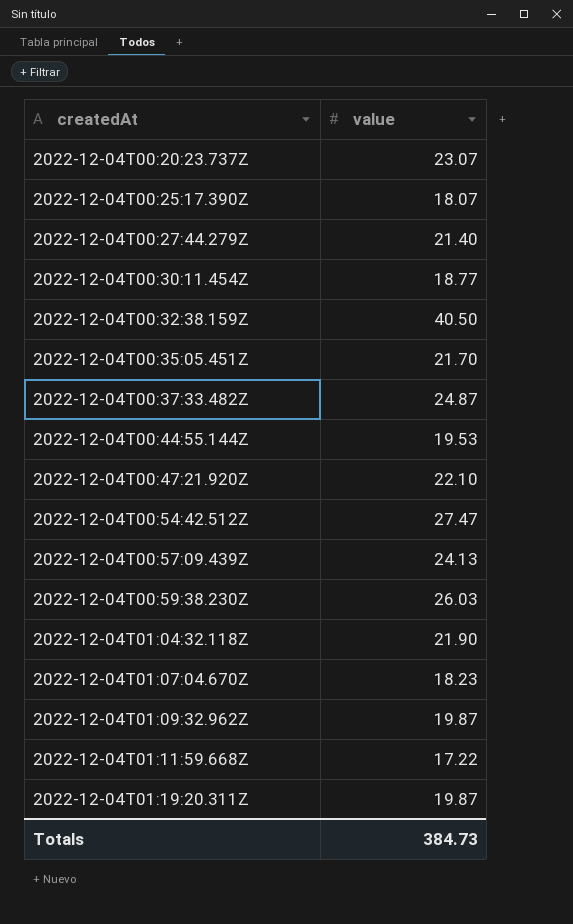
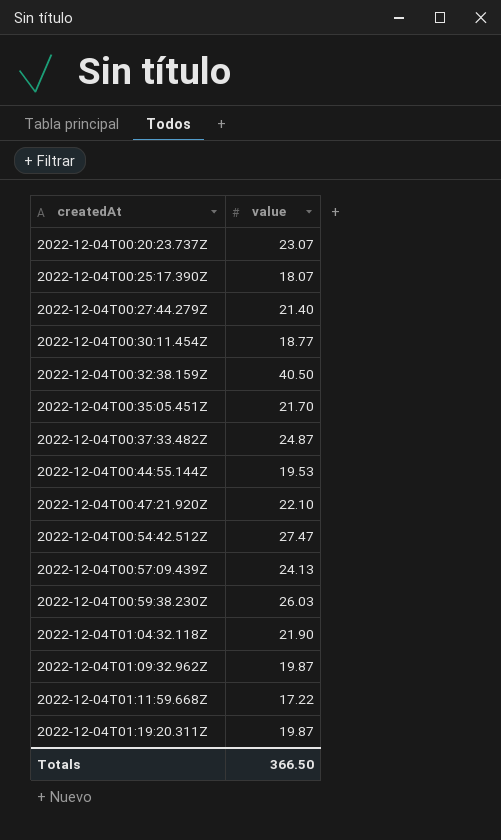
row 2022-12-04T01:07:04.670Z: 18.23 -> none
Totals | value: 384.73 -> 366.50

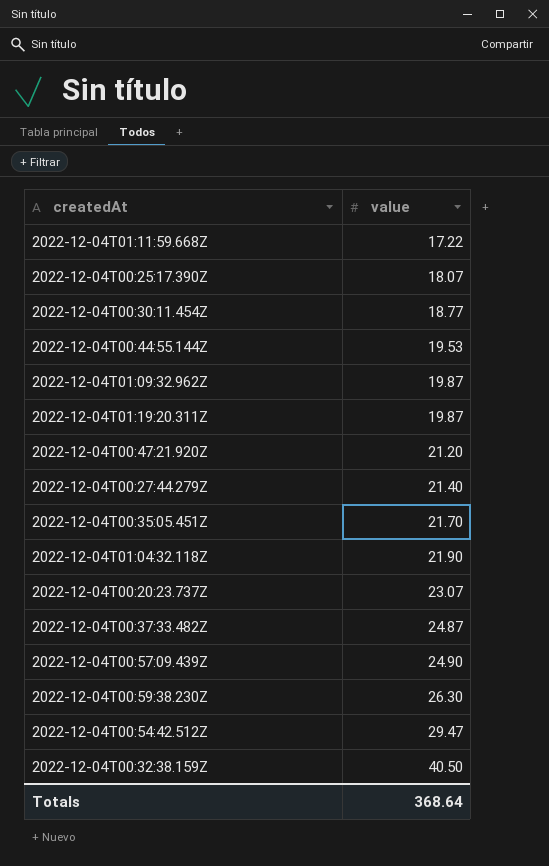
row order: createdAt ascending -> value ascending
2022-12-04T00:47:21.920Z | value: 22.10 -> 21.20
2022-12-04T00:57:09.439Z | value: 24.13 -> 24.90
2022-12-04T00:59:38.230Z | value: 26.03 -> 26.30
2022-12-04T00:54:42.512Z | value: 27.47 -> 29.47
Totals | value: 366.50 -> 368.64

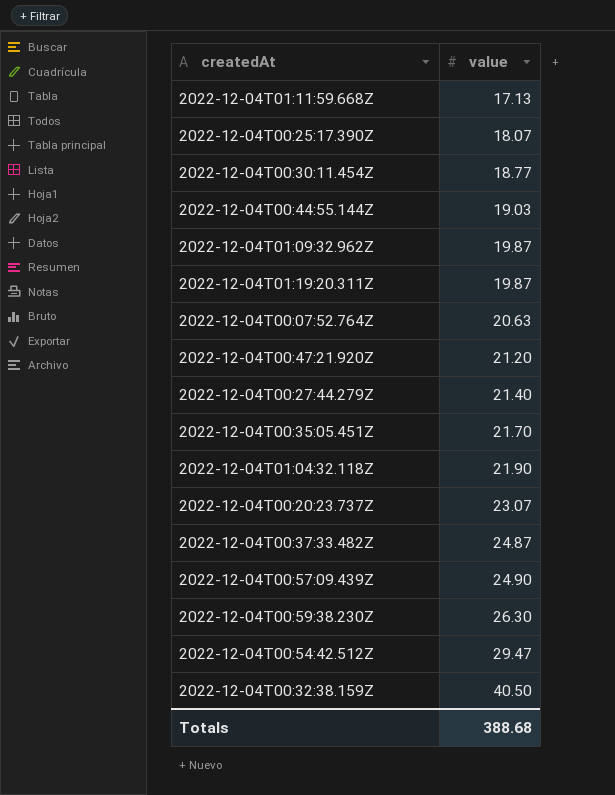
2022-12-04T01:11:59.668Z | value: 17.22 -> 17.13
2022-12-04T00:44:55.144Z | value: 19.53 -> 19.03
row 2022-12-04T00:07:52.764Z: none -> 20.63
Totals | value: 368.64 -> 388.68

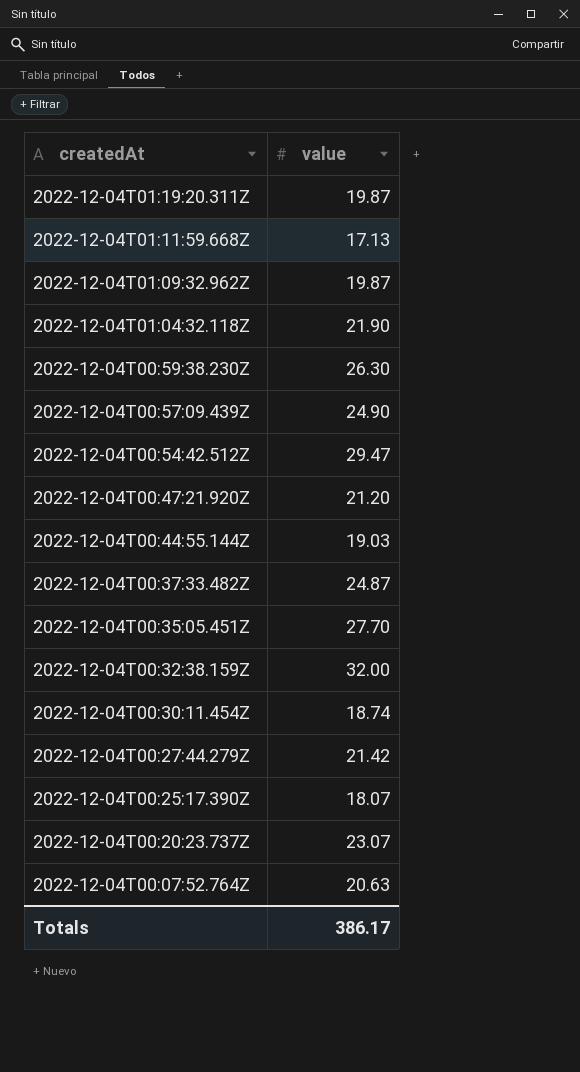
row order: value ascending -> createdAt descending
2022-12-04T00:35:05.451Z | value: 21.70 -> 27.70
2022-12-04T00:32:38.159Z | value: 40.50 -> 32.00
2022-12-04T00:30:11.454Z | value: 18.77 -> 18.74
2022-12-04T00:27:44.279Z | value: 21.40 -> 21.42
Totals | value: 388.68 -> 386.17

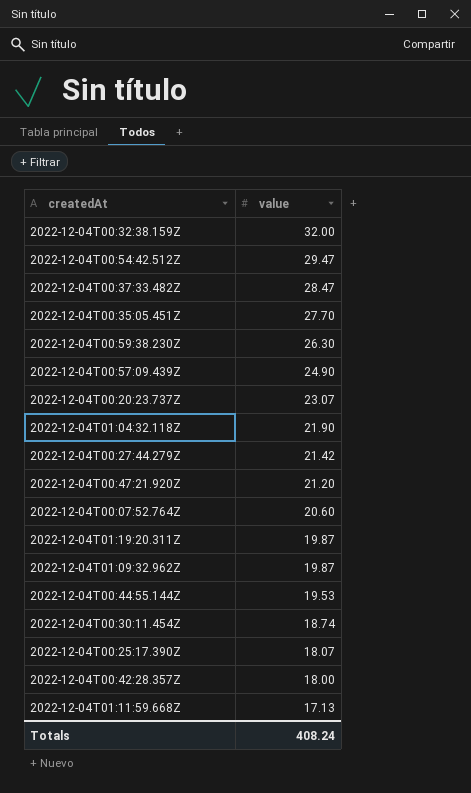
row order: createdAt descending -> value descending
2022-12-04T00:37:33.482Z | value: 24.87 -> 28.47
2022-12-04T00:07:52.764Z | value: 20.63 -> 20.60
2022-12-04T00:44:55.144Z | value: 19.03 -> 19.53
row 2022-12-04T00:42:28.357Z: none -> 18.00
Totals | value: 386.17 -> 408.24

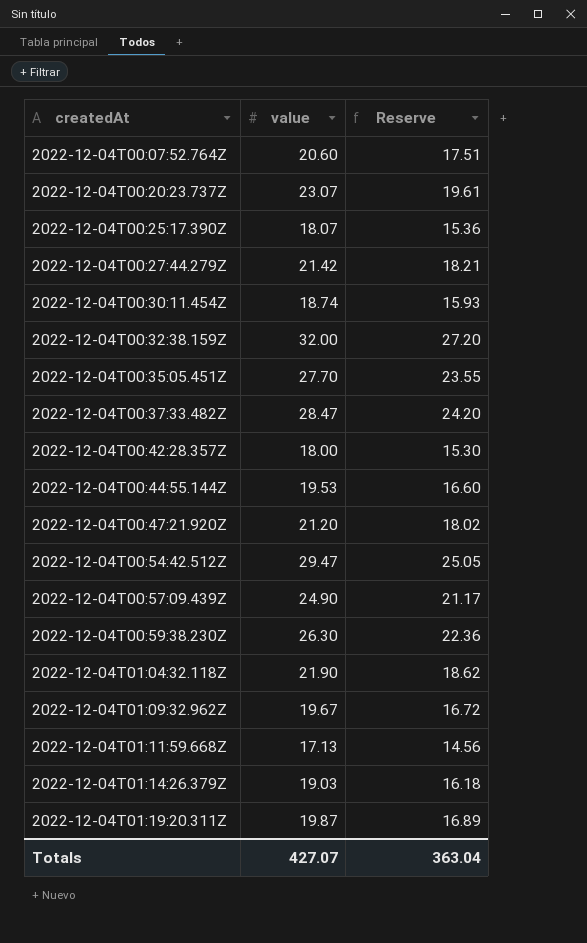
row order: value descending -> createdAt ascending
column Reserve | formula: none -> [value] * 0.85
2022-12-04T01:09:32.962Z | value: 19.87 -> 19.67
row 2022-12-04T01:14:26.379Z: none -> 19.03 | 16.18
Totals | value: 408.24 -> 427.07

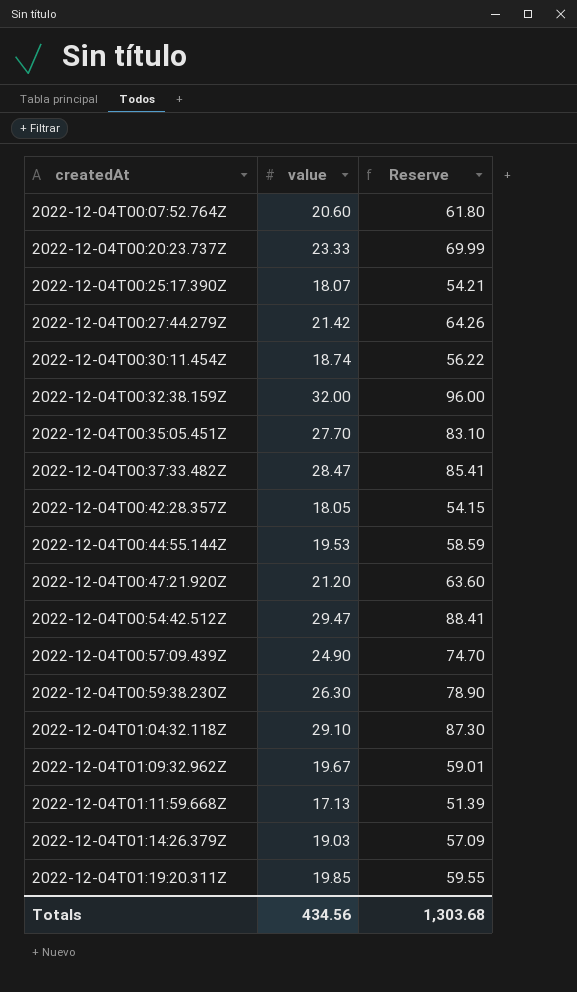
column Reserve | formula: [value] * 0.85 -> [value] * 3
2022-12-04T00:20:23.737Z | value: 23.07 -> 23.33
2022-12-04T00:42:28.357Z | value: 18.00 -> 18.05
2022-12-04T01:04:32.118Z | value: 21.90 -> 29.10
2022-12-04T01:19:20.311Z | value: 19.87 -> 19.85
Totals | value: 427.07 -> 434.56
Totals | Reserve: 363.04 -> 1,303.68

